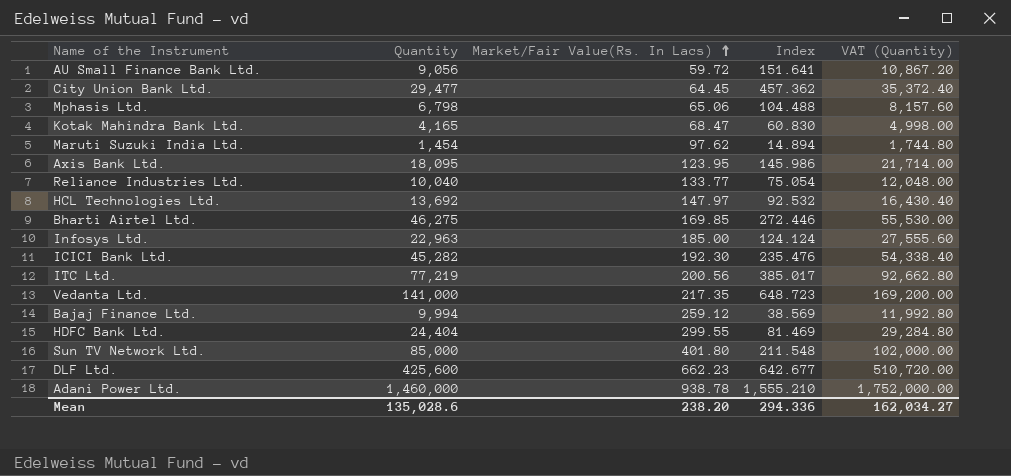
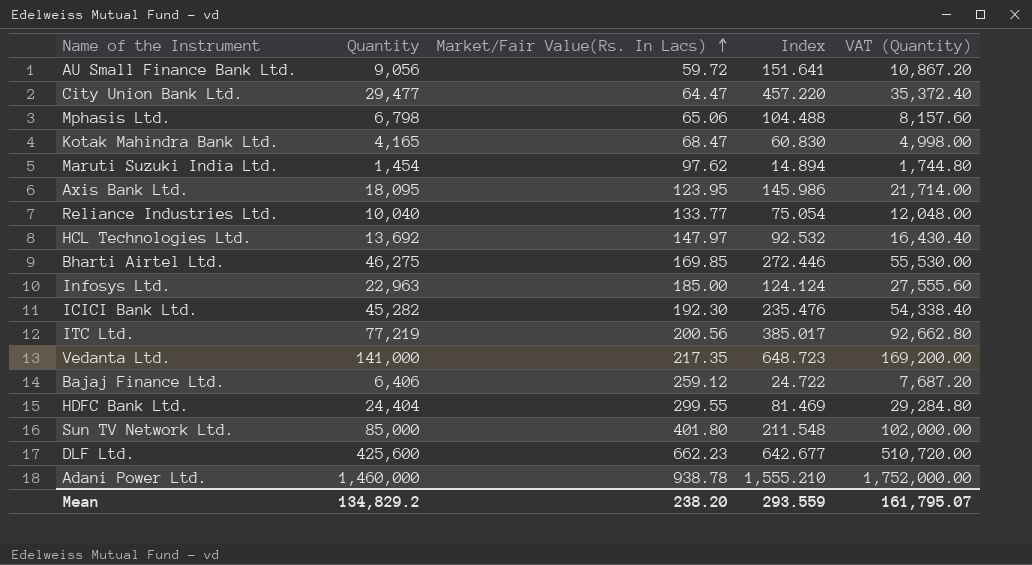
City Union Bank Ltd. | Market/Fair Value(Rs. In Lacs): 64.45 -> 64.47
City Union Bank Ltd. | Index: 457.362 -> 457.220
Bajaj Finance Ltd. | Quantity: 9,994 -> 6,406
Bajaj Finance Ltd. | Index: 38.569 -> 24.722
Bajaj Finance Ltd. | VAT (Quantity): 11,992.80 -> 7,687.20
Mean | Quantity: 135,028.6 -> 134,829.2
Mean | Index: 294.336 -> 293.559
Mean | VAT (Quantity): 162,034.27 -> 161,795.07

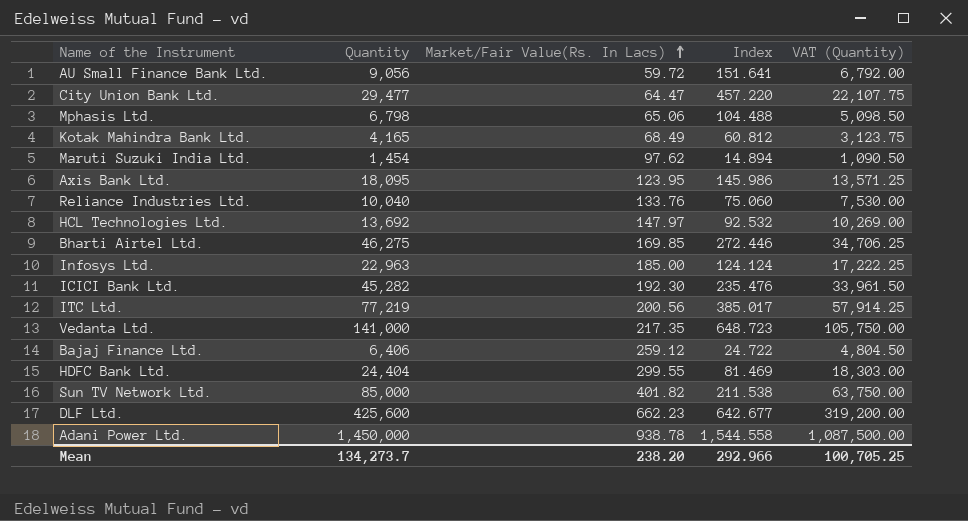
column VAT (Quantity) | formula: [Quantity] * 1.2 -> [Quantity] * 0.75
Kotak Mahindra Bank Ltd. | Market/Fair Value(Rs. In Lacs): 68.47 -> 68.49
Kotak Mahindra Bank Ltd. | Index: 60.830 -> 60.812
Reliance Industries Ltd. | Market/Fair Value(Rs. In Lacs): 133.77 -> 133.76
Reliance Industries Ltd. | Index: 75.054 -> 75.060
Sun TV Network Ltd. | Market/Fair Value(Rs. In Lacs): 401.80 -> 401.82
Sun TV Network Ltd. | Index: 211.548 -> 211.538
Adani Power Ltd. | Quantity: 1,460,000 -> 1,450,000
Adani Power Ltd. | Index: 1,555.210 -> 1,544.558
Mean | Quantity: 134,829.2 -> 134,273.7
Mean | Index: 293.559 -> 292.966
Mean | VAT (Quantity): 161,795.07 -> 100,705.25

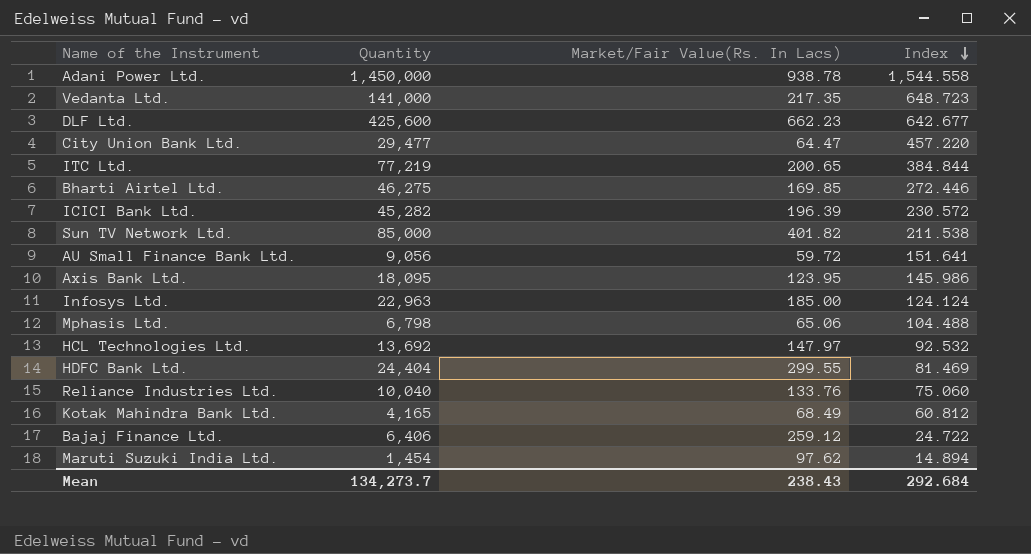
row order: Market/Fair Value(Rs. In Lacs) ascending -> Index descending
column VAT (Quantity) | formula: [Quantity] * 0.75 -> none
ITC Ltd. | Market/Fair Value(Rs. In Lacs): 200.56 -> 200.65
ITC Ltd. | Index: 385.017 -> 384.844
ICICI Bank Ltd. | Market/Fair Value(Rs. In Lacs): 192.30 -> 196.39
ICICI Bank Ltd. | Index: 235.476 -> 230.572
Mean | Market/Fair Value(Rs. In Lacs): 238.20 -> 238.43
Mean | Index: 292.966 -> 292.684

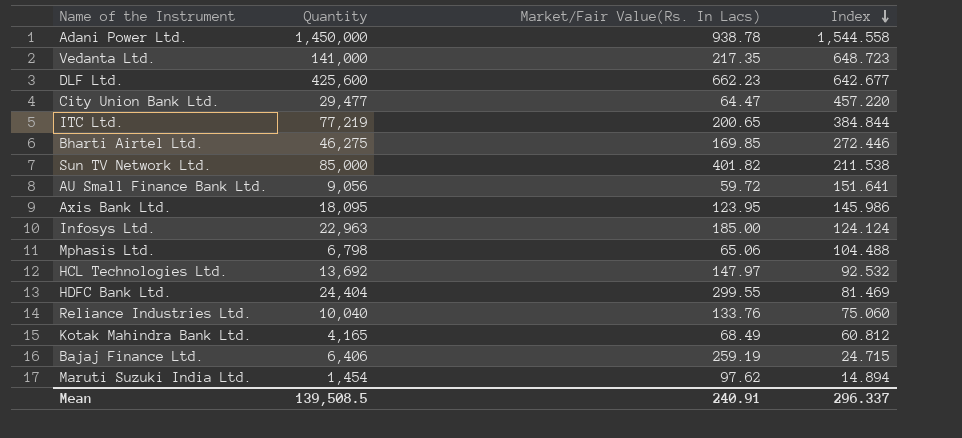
row ICICI Bank Ltd.: 45,282 | 196.39 | 230.572 -> none
Bajaj Finance Ltd. | Market/Fair Value(Rs. In Lacs): 259.12 -> 259.19
Bajaj Finance Ltd. | Index: 24.722 -> 24.715
Mean | Quantity: 134,273.7 -> 139,508.5
Mean | Market/Fair Value(Rs. In Lacs): 238.43 -> 240.91
Mean | Index: 292.684 -> 296.337

